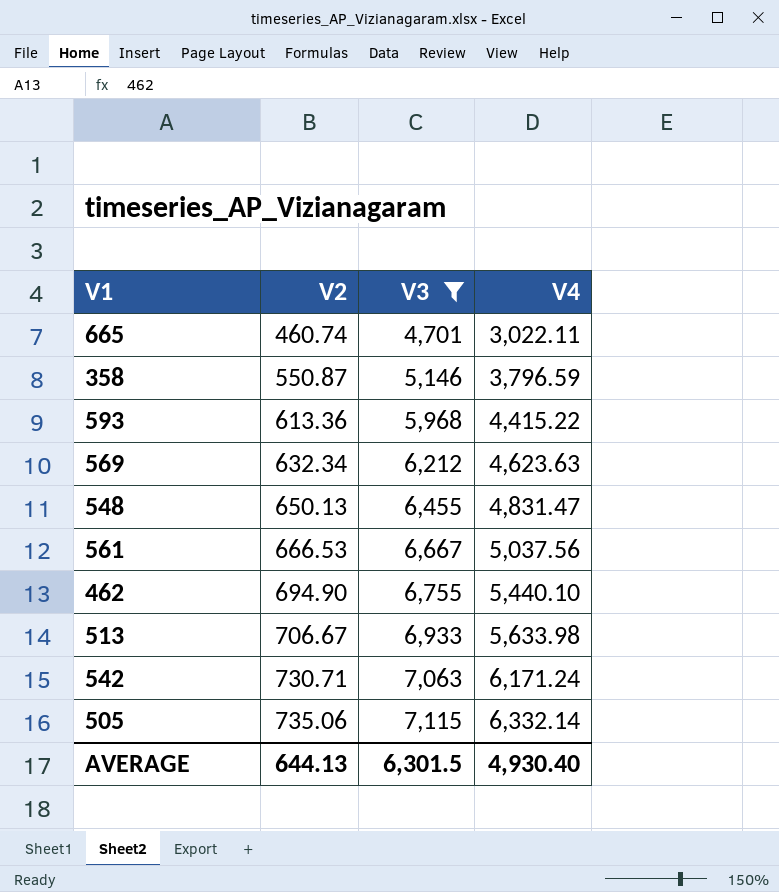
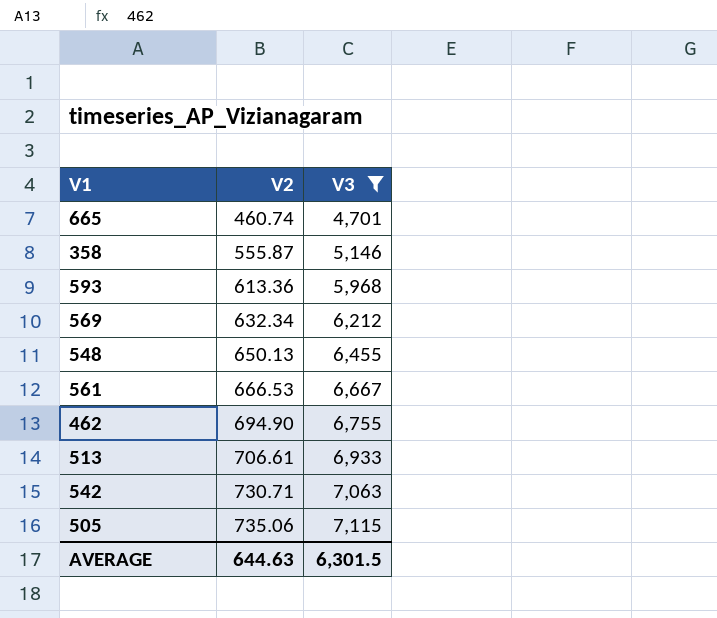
column V4 | position: 4 -> none
358 | V2: 550.87 -> 555.87
513 | V2: 706.67 -> 706.61
AVERAGE | V2: 644.13 -> 644.63

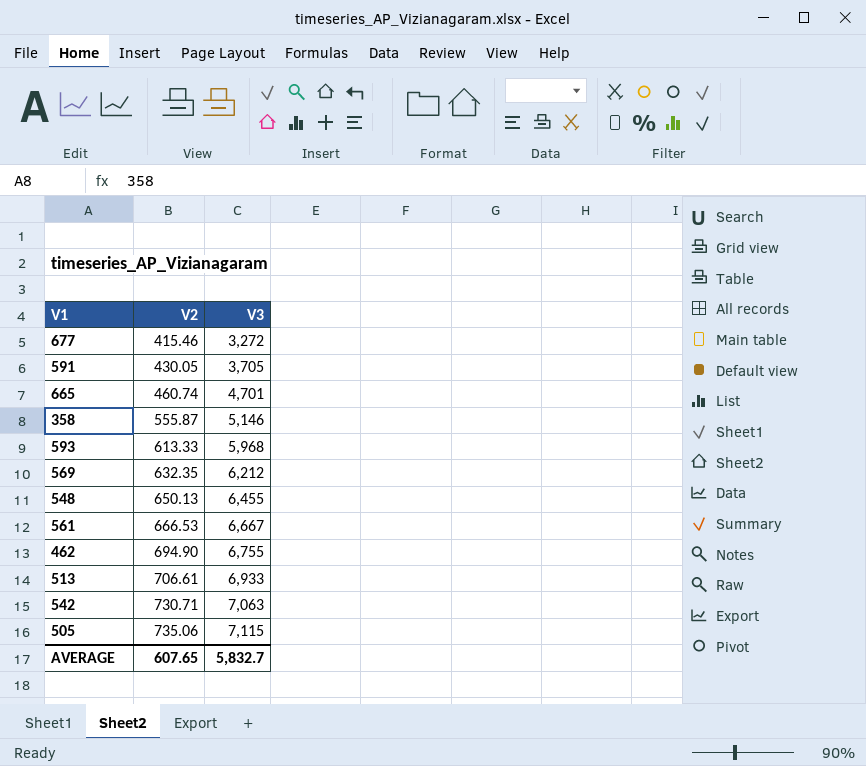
filter: V3 >= 4,701 -> none
593 | V2: 613.36 -> 613.33
569 | V2: 632.34 -> 632.35
AVERAGE | V2: 644.63 -> 607.65
AVERAGE | V3: 6,301.5 -> 5,832.7

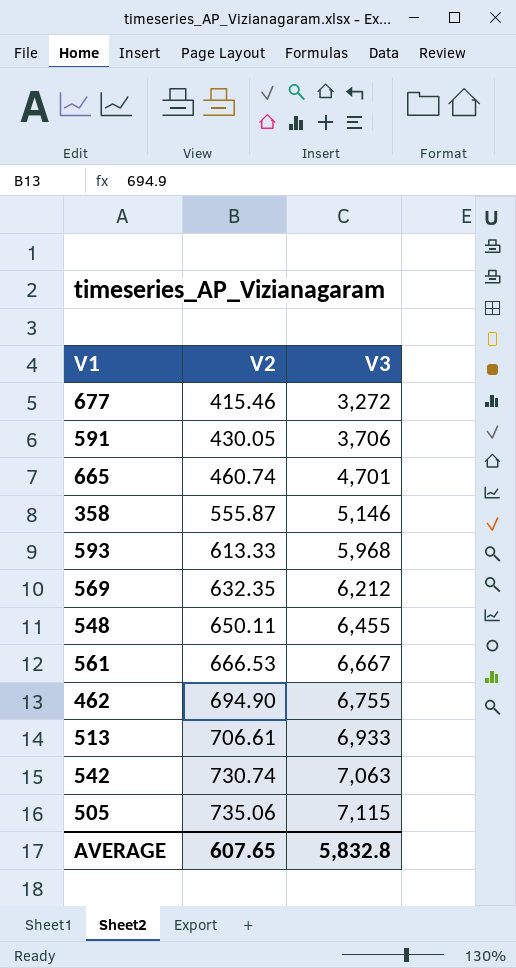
591 | V3: 3,705 -> 3,706
548 | V2: 650.13 -> 650.11
542 | V2: 730.71 -> 730.74
AVERAGE | V3: 5,832.7 -> 5,832.8

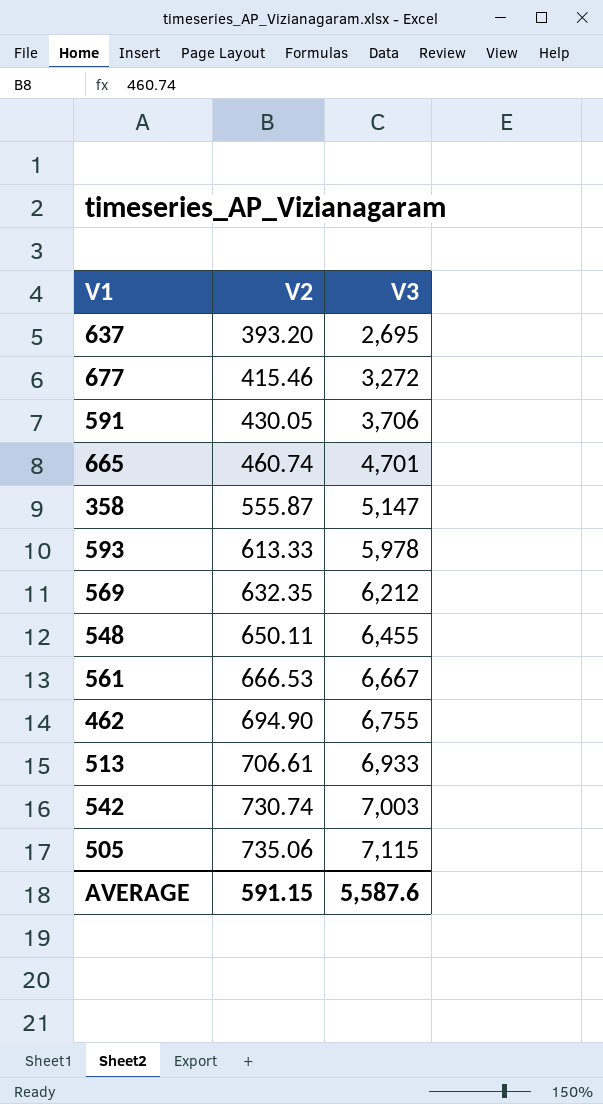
row 637: none -> 393.20 | 2,695
358 | V3: 5,146 -> 5,147
593 | V3: 5,968 -> 5,978
542 | V3: 7,063 -> 7,003
AVERAGE | V2: 607.65 -> 591.15
AVERAGE | V3: 5,832.8 -> 5,587.6

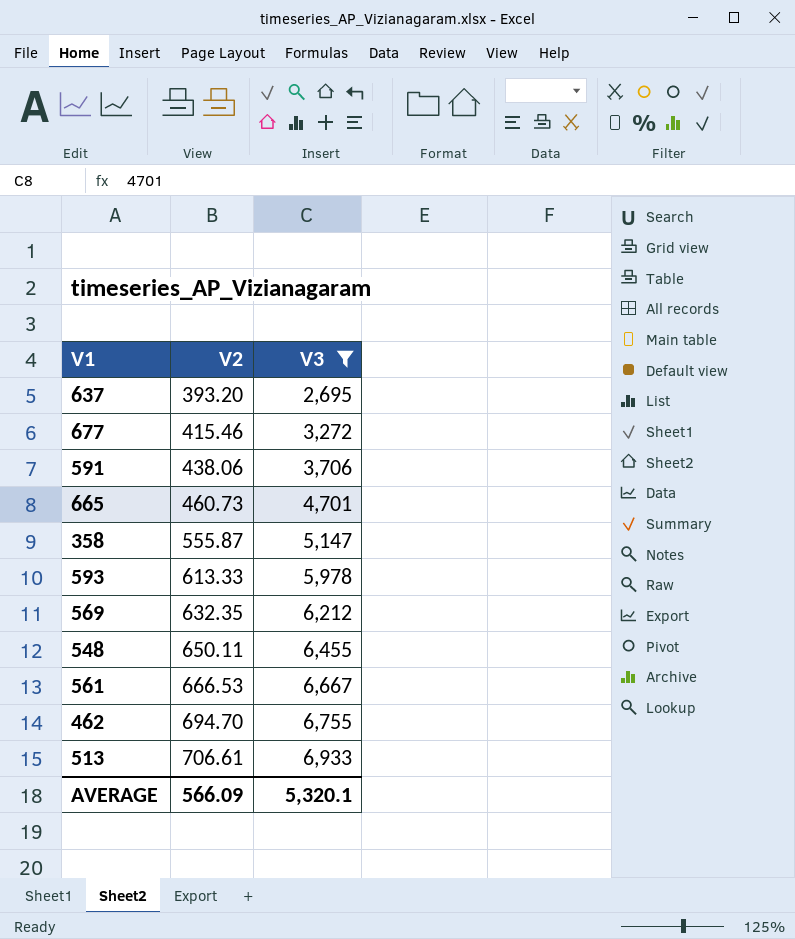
filter: none -> V3 <= 6,933
591 | V2: 430.05 -> 438.06
665 | V2: 460.74 -> 460.73
462 | V2: 694.90 -> 694.70
AVERAGE | V2: 591.15 -> 566.09
AVERAGE | V3: 5,587.6 -> 5,320.1

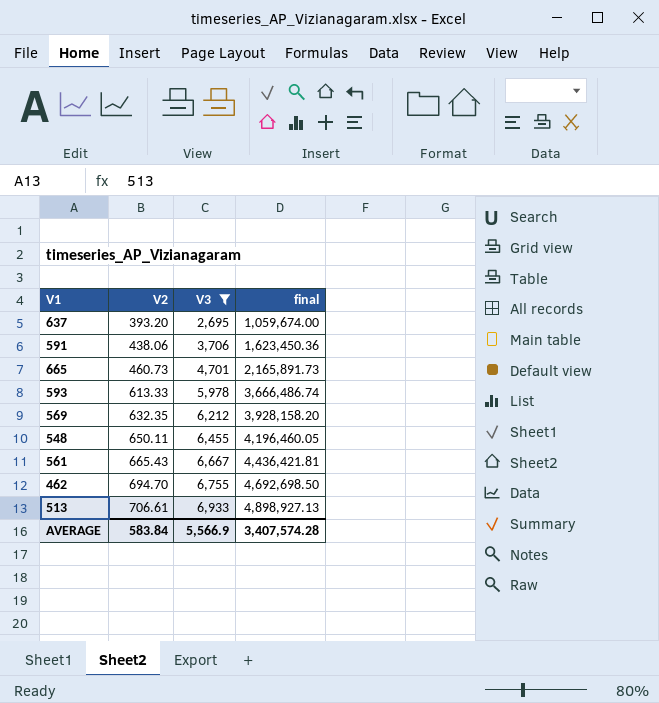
column final | formula: none -> [V2] * [V3]
row 677: 415.46 | 3,272 -> none
row 358: 555.87 | 5,147 -> none
561 | V2: 666.53 -> 665.43
AVERAGE | V2: 566.09 -> 583.84
AVERAGE | V3: 5,320.1 -> 5,566.9

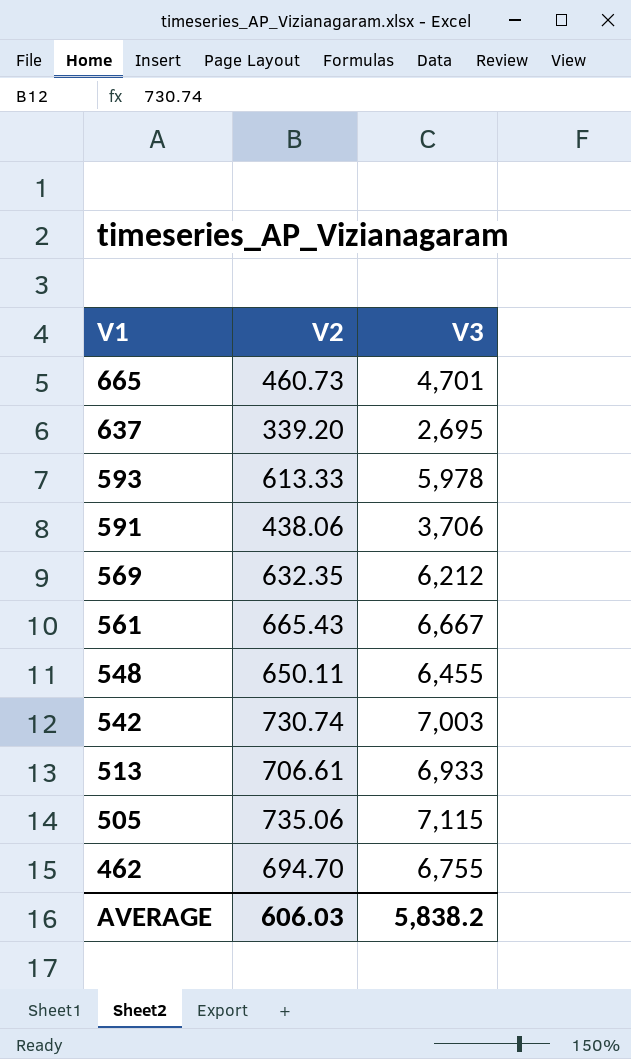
filter: V3 <= 6,933 -> none
row order: V2 ascending -> V1 descending
column final | formula: [V2] * [V3] -> none
637 | V2: 393.20 -> 339.20
AVERAGE | V2: 583.84 -> 606.03
AVERAGE | V3: 5,566.9 -> 5,838.2

